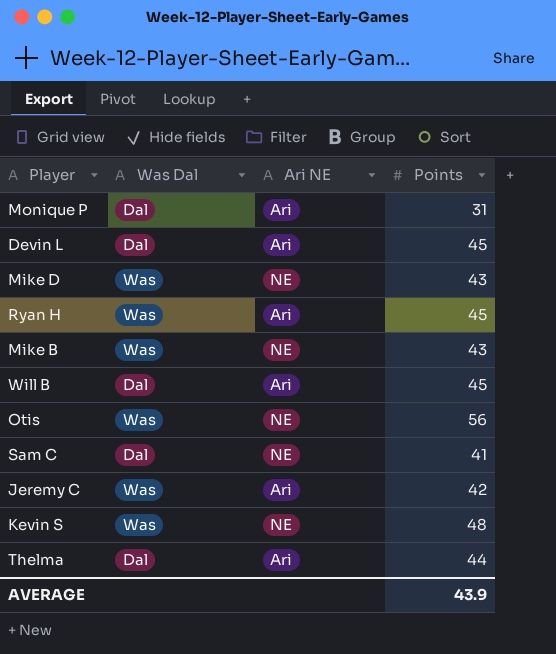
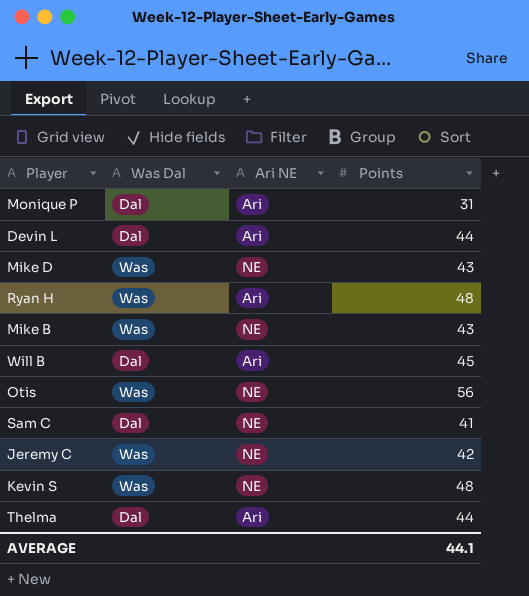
Devin L | Points: 45 -> 44
Ryan H | Points: 45 -> 48
Jeremy C | Ari NE: Ari -> NE
AVERAGE | Points: 43.9 -> 44.1

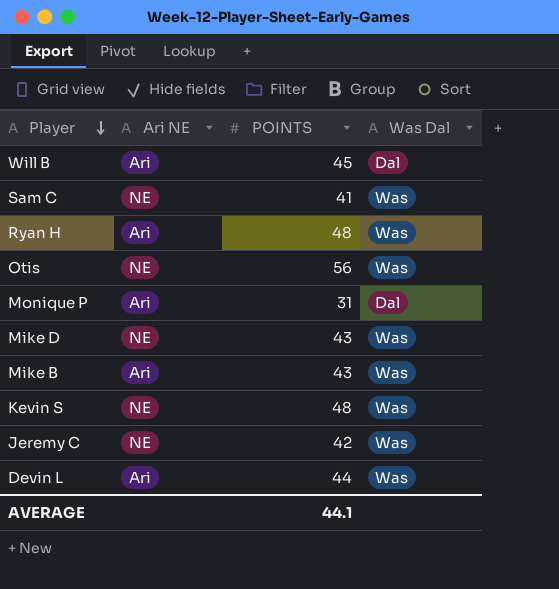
row order: none -> Player descending
column name: Points -> POINTS
column Was Dal | position: 2 -> 4
row Thelma: Dal | Ari | 44 -> none
Sam C | Was Dal: Dal -> Was
Mike B | Ari NE: NE -> Ari
Devin L | Was Dal: Dal -> Was

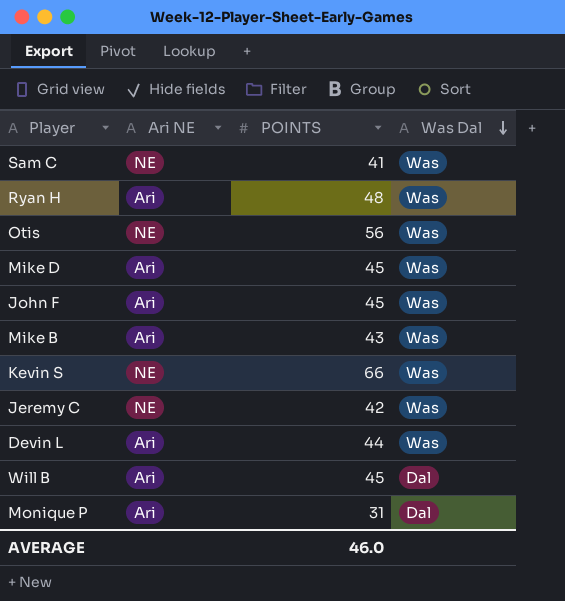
row order: Player descending -> Was Dal descending
Mike D | Ari NE: NE -> Ari
Mike D | POINTS: 43 -> 45
row John F: none -> Ari | 45 | Was
Kevin S | POINTS: 48 -> 66
AVERAGE | POINTS: 44.1 -> 46.0

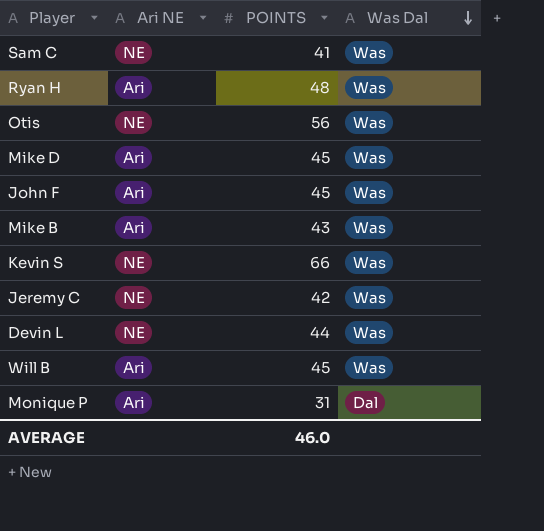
Devin L | Ari NE: Ari -> NE
Will B | Was Dal: Dal -> Was

